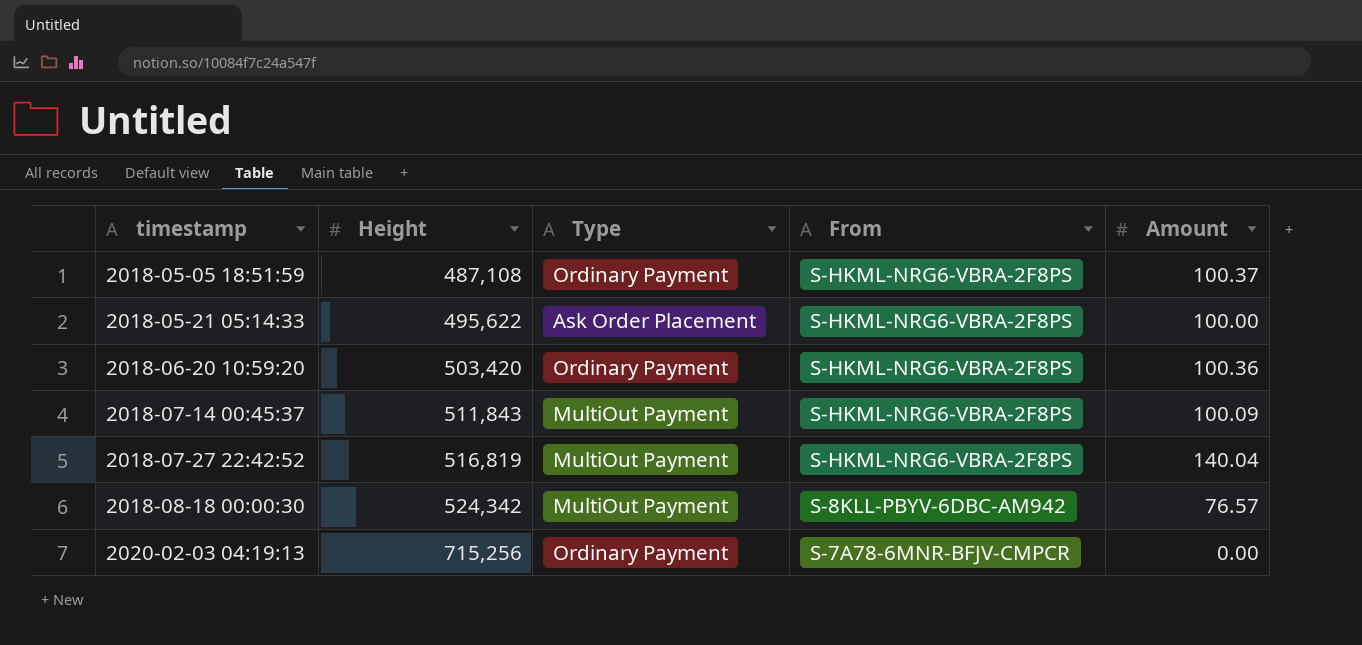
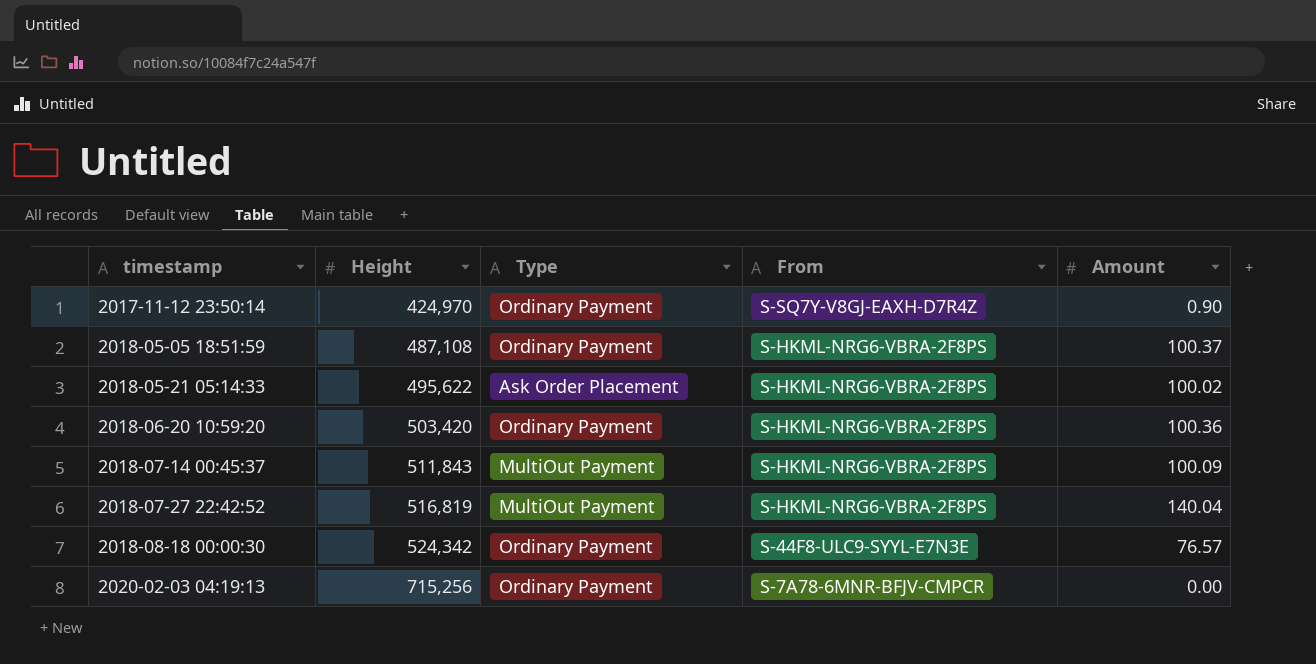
row 2017-11-12 23:50:14: none -> 424,970 | Ordinary Payment | S-SQ7Y-V8GJ-EAXH-D7R4Z | 0.90
2018-05-21 05:14:33 | Amount: 100.00 -> 100.02
2018-08-18 00:00:30 | Type: MultiOut Payment -> Ordinary Payment
2018-08-18 00:00:30 | From: S-8KLL-PBYV-6DBC-AM942 -> S-44F8-ULC9-SYYL-E7N3E

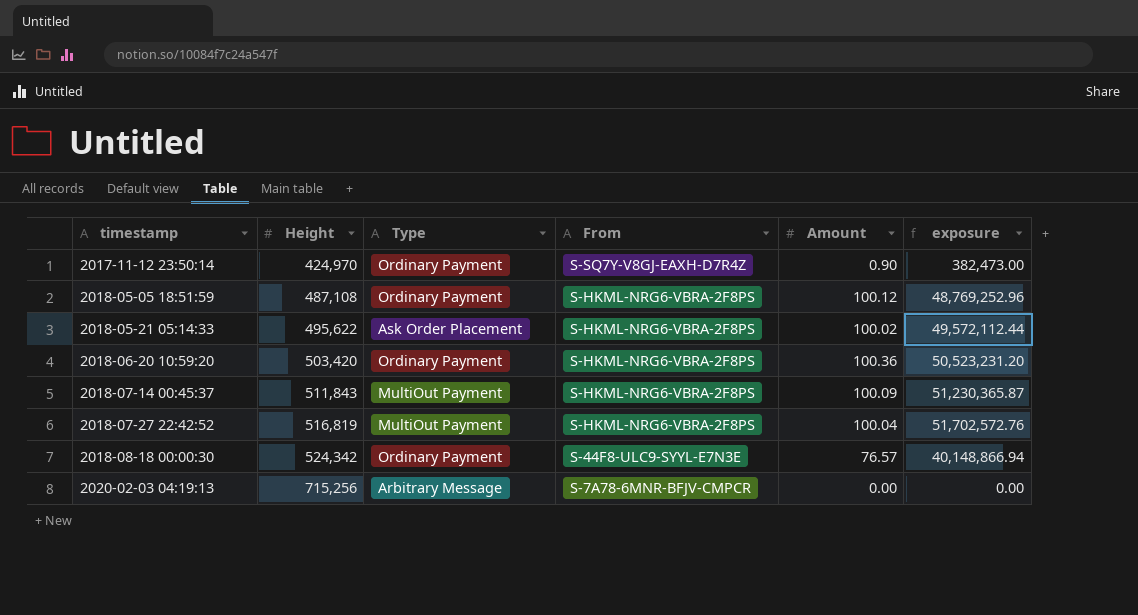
column exposure | formula: none -> [Height] * [Amount]
2018-05-05 18:51:59 | Amount: 100.37 -> 100.12
2018-07-27 22:42:52 | Amount: 140.04 -> 100.04
2020-02-03 04:19:13 | Type: Ordinary Payment -> Arbitrary Message

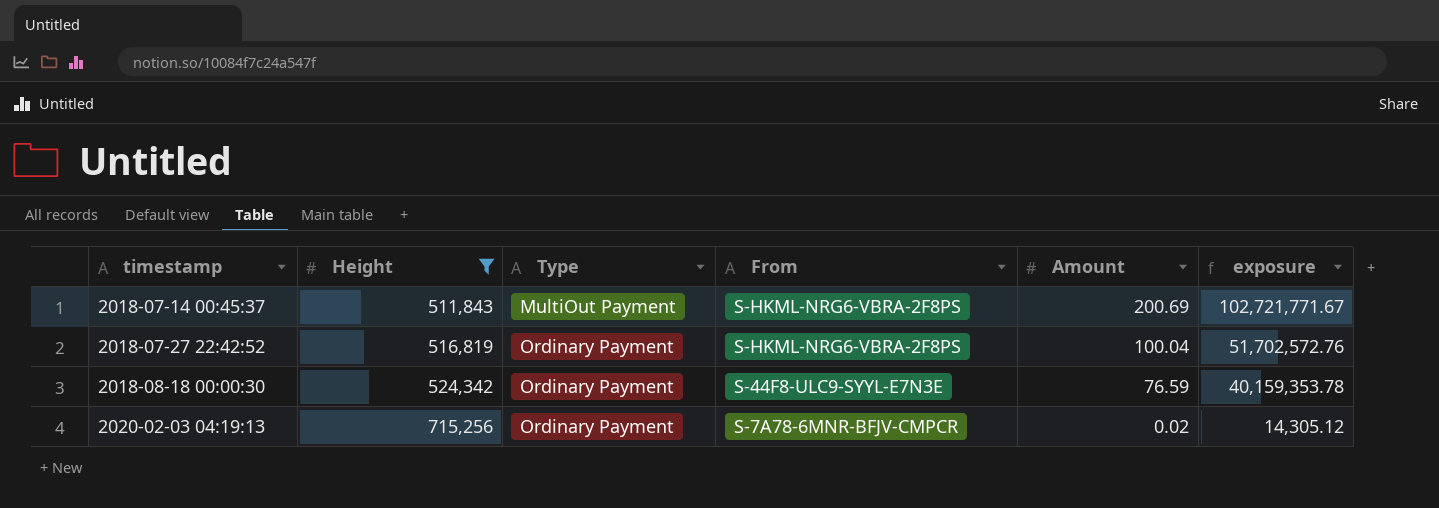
filter: none -> Height >= 511,843
2018-07-14 00:45:37 | Amount: 100.09 -> 200.69
2018-07-14 00:45:37 | exposure: 51,230,365.87 -> 102,721,771.67
2018-07-27 22:42:52 | Type: MultiOut Payment -> Ordinary Payment
2018-08-18 00:00:30 | Amount: 76.57 -> 76.59
2018-08-18 00:00:30 | exposure: 40,148,866.94 -> 40,159,353.78
2020-02-03 04:19:13 | Type: Arbitrary Message -> Ordinary Payment
2020-02-03 04:19:13 | Amount: 0.00 -> 0.02
2020-02-03 04:19:13 | exposure: 0.00 -> 14,305.12

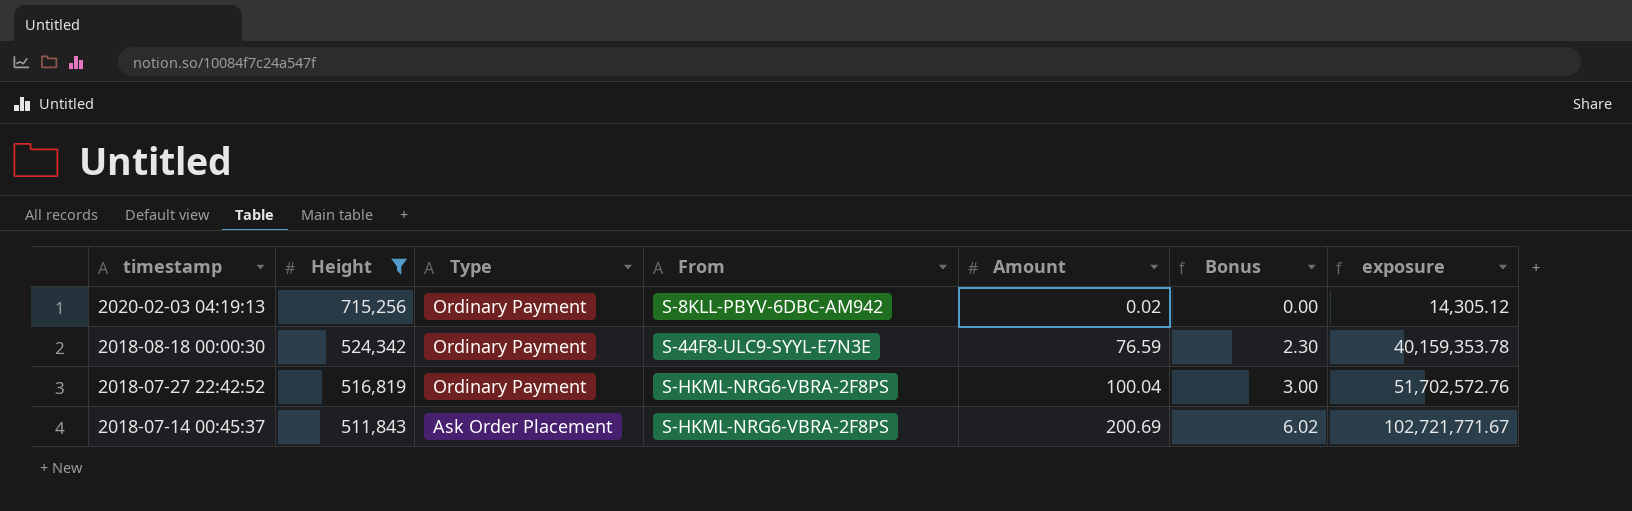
row order: timestamp ascending -> timestamp descending
column Bonus | formula: none -> [Amount] * 0.03
2020-02-03 04:19:13 | From: S-7A78-6MNR-BFJV-CMPCR -> S-8KLL-PBYV-6DBC-AM942
2018-07-14 00:45:37 | Type: MultiOut Payment -> Ask Order Placement

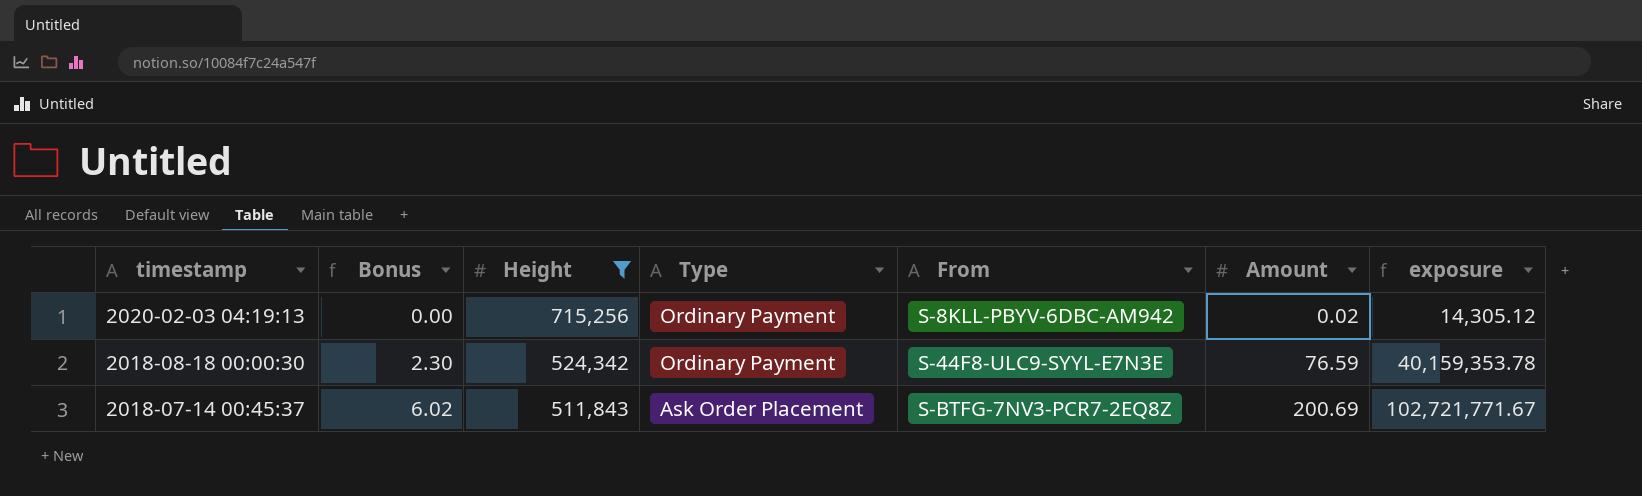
column Bonus | position: 6 -> 2
row 2018-07-27 22:42:52: 516,819 | Ordinary Payment | S-HKML-NRG6-VBRA-2F8PS | 100.04 | 3.00 | 51,702,572.76 -> none
2018-07-14 00:45:37 | From: S-HKML-NRG6-VBRA-2F8PS -> S-BTFG-7NV3-PCR7-2EQ8Z

